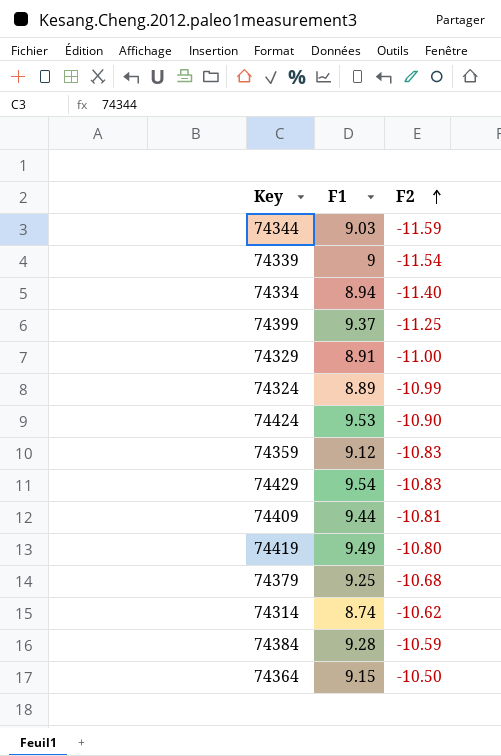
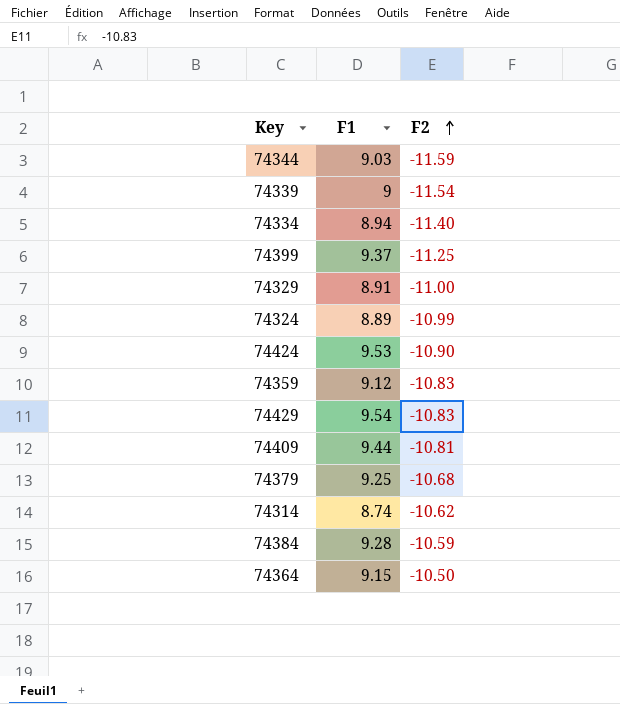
row 74419: 9.49 | -10.80 -> none

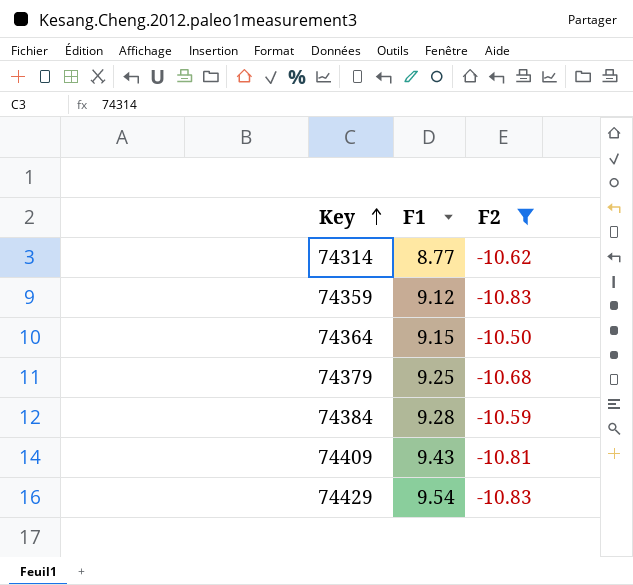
filter: none -> F2 >= -10.83
row order: F2 ascending -> Key ascending
74314 | F1: 8.74 -> 8.77
74409 | F1: 9.44 -> 9.43

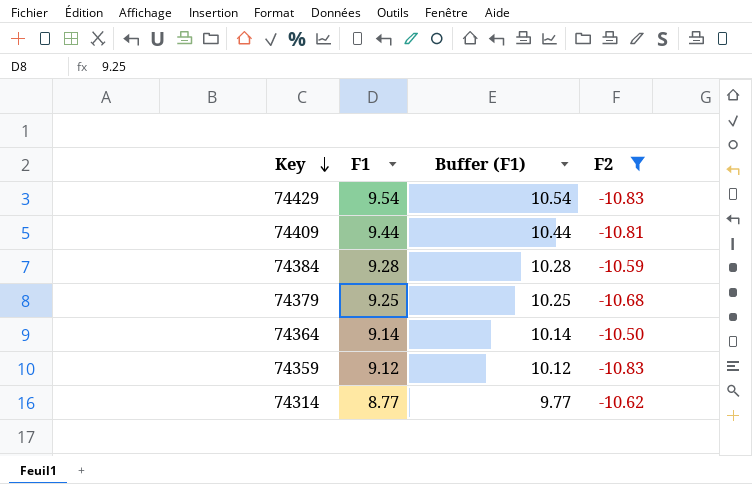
row order: Key ascending -> Key descending
column Buffer (F1) | formula: none -> [F1] + 1
74409 | F1: 9.43 -> 9.44
74364 | F1: 9.15 -> 9.14

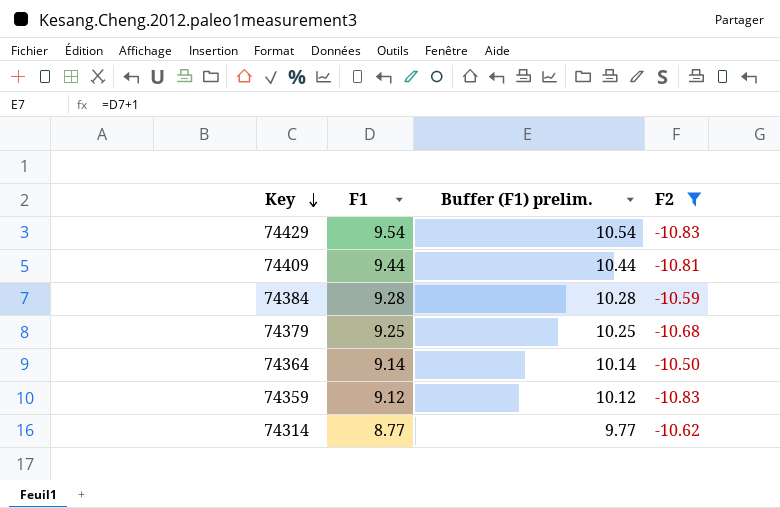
column name: Buffer (F1) -> Buffer (F1) prelim.

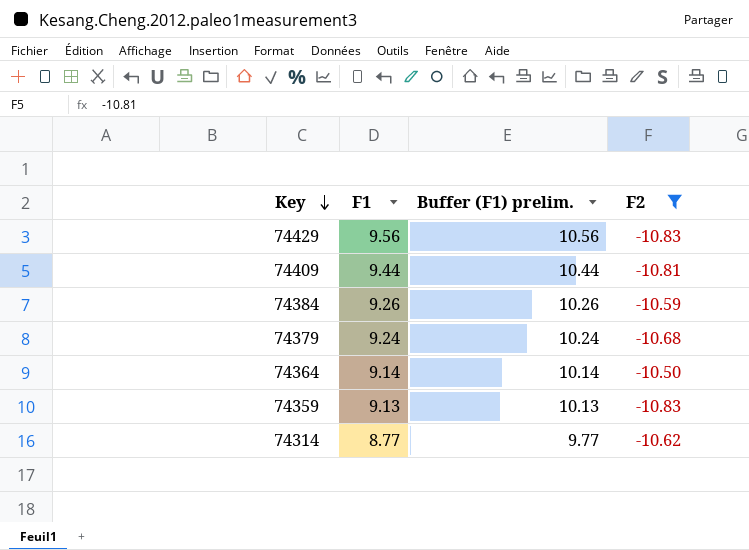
74429 | F1: 9.54 -> 9.56
74429 | Buffer (F1) prelim.: 10.54 -> 10.56
74384 | F1: 9.28 -> 9.26
74384 | Buffer (F1) prelim.: 10.28 -> 10.26
74379 | F1: 9.25 -> 9.24
74379 | Buffer (F1) prelim.: 10.25 -> 10.24
74359 | F1: 9.12 -> 9.13
74359 | Buffer (F1) prelim.: 10.12 -> 10.13

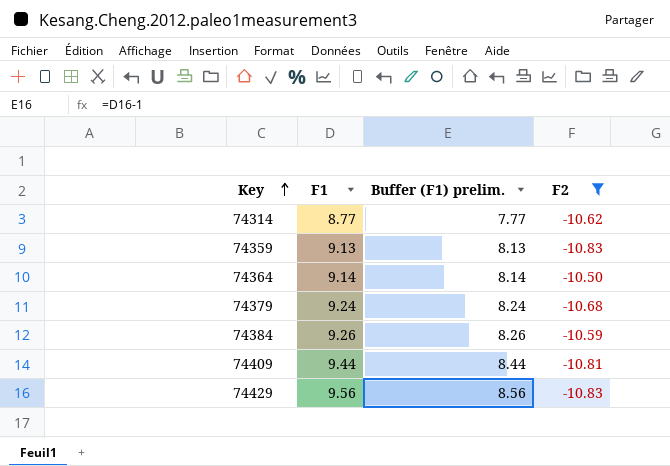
row order: Key descending -> Key ascending
column Buffer (F1) prelim. | formula: [F1] + 1 -> [F1] - 1

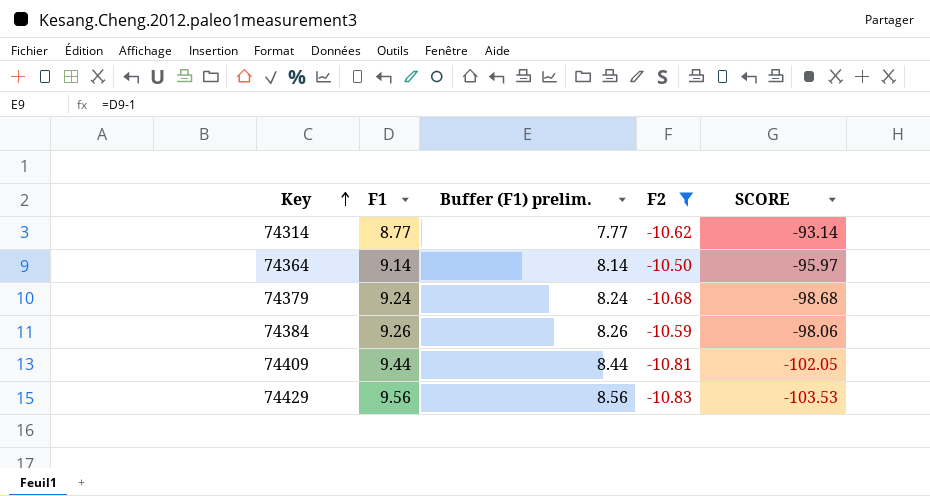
column SCORE | formula: none -> [F1] * [F2]
row 74359: 9.13 | 8.13 | -10.83 -> none

